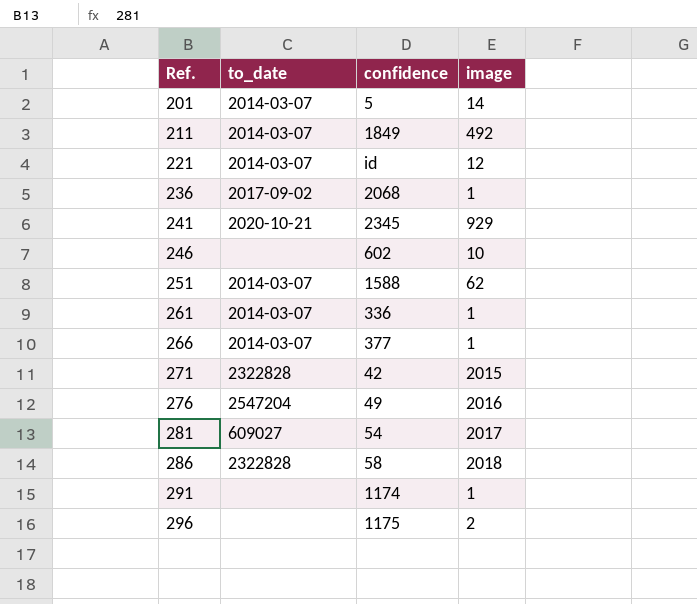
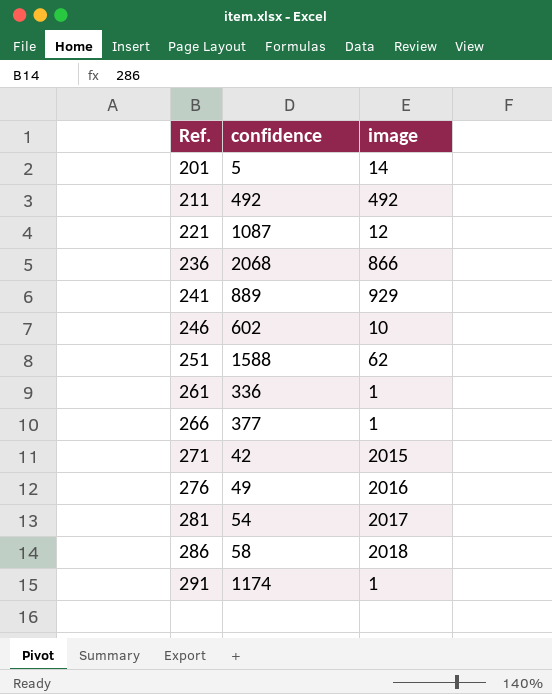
column to_date | position: 2 -> none
row 296: none | 1175 | 2 -> none
211 | confidence: 1849 -> 492
221 | confidence: id -> 1087
236 | image: 1 -> 866
241 | confidence: 2345 -> 889

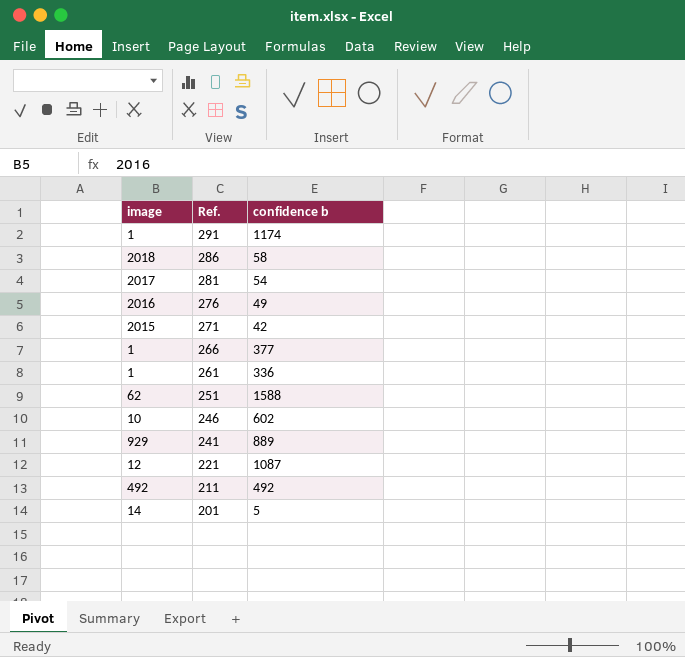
row order: Ref. ascending -> Ref. descending
column image | position: 3 -> 1
column name: confidence -> confidence b
row 236: 2068 | 866 -> none

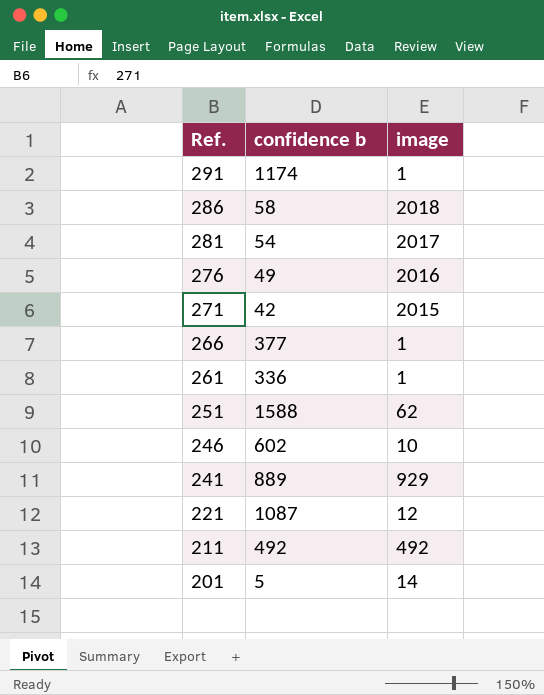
column image | position: 1 -> 3

